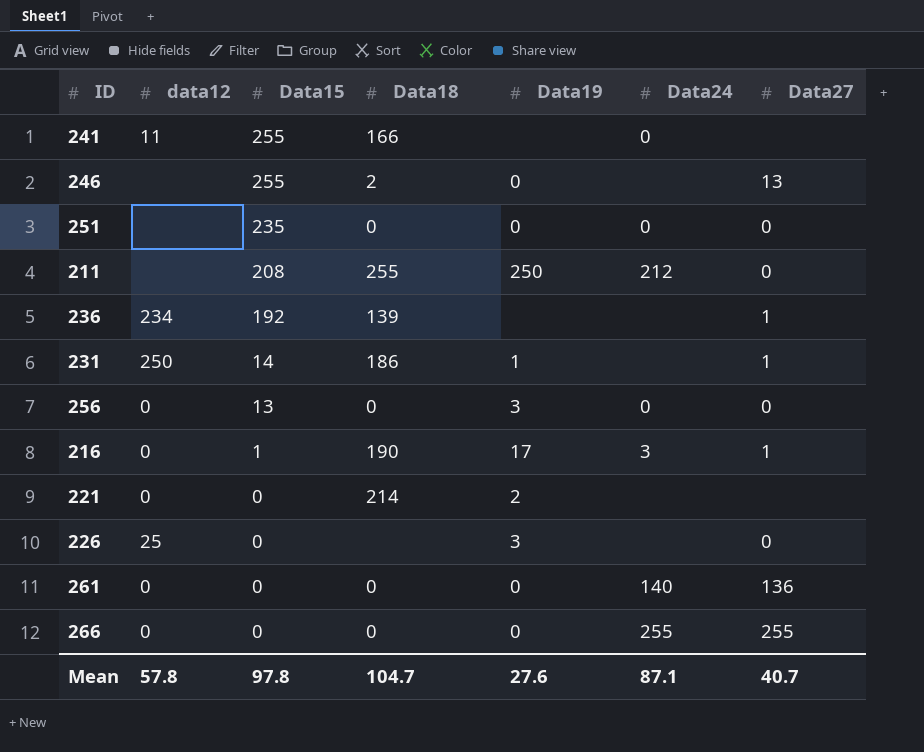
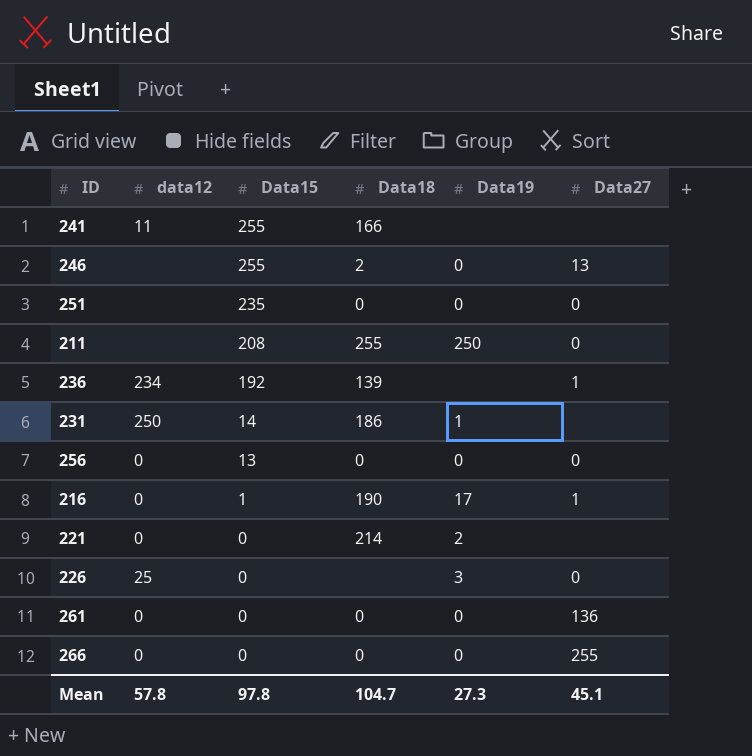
column Data24 | position: 6 -> none
231 | Data27: 1 -> none
256 | Data19: 3 -> 0
Mean | Data19: 27.6 -> 27.3
Mean | Data27: 40.7 -> 45.1

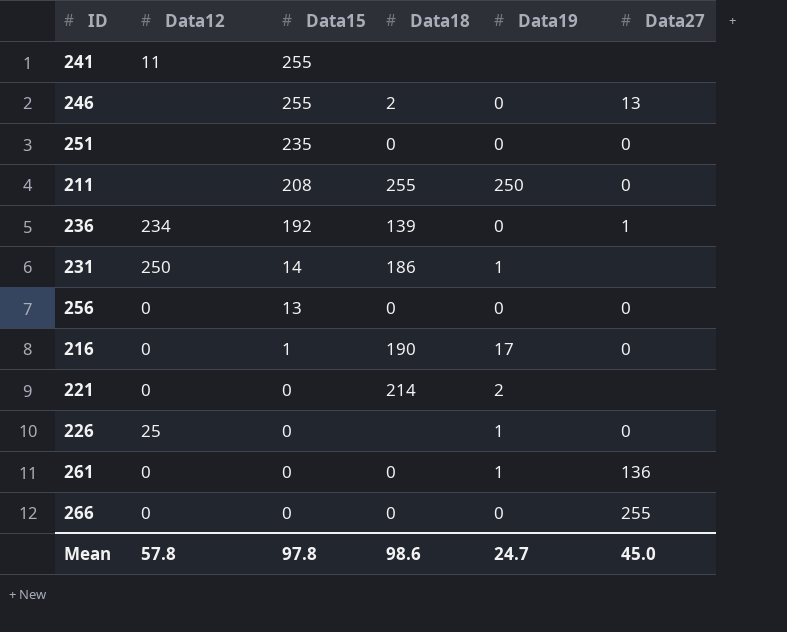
column name: data12 -> Data12
241 | Data18: 166 -> none
236 | Data19: none -> 0
216 | Data27: 1 -> 0
226 | Data19: 3 -> 1
261 | Data19: 0 -> 1
Mean | Data18: 104.7 -> 98.6
Mean | Data19: 27.3 -> 24.7
Mean | Data27: 45.1 -> 45.0

